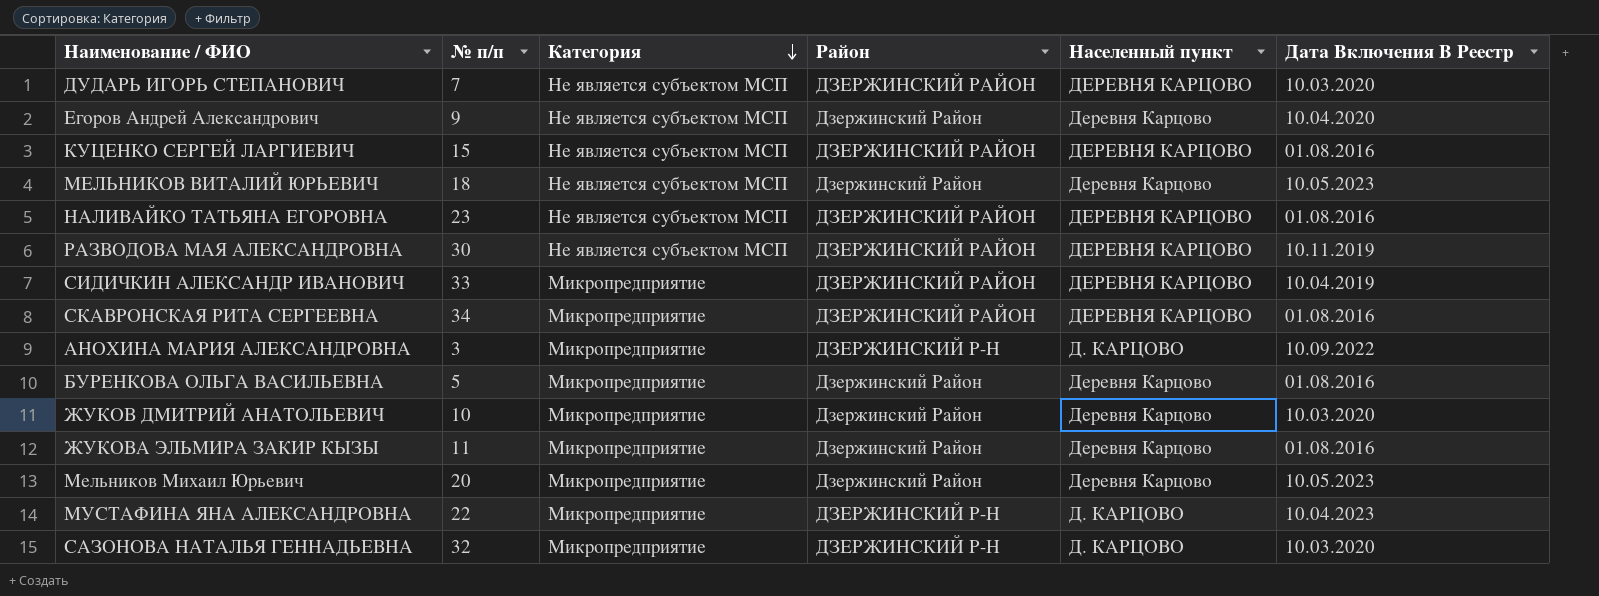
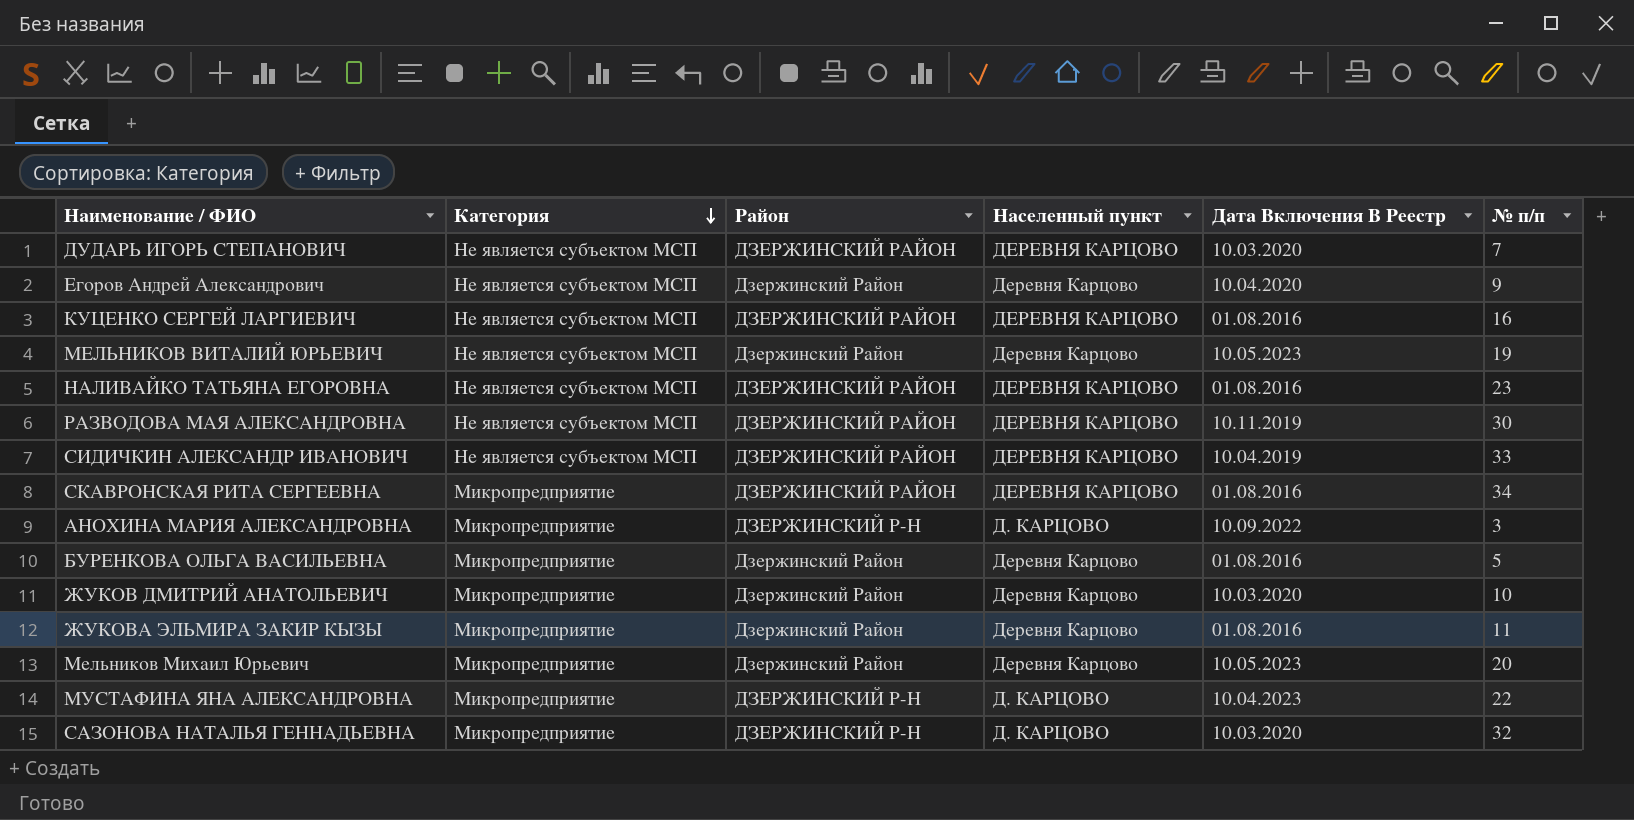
column № п/п | position: 2 -> 6
КУЦЕНКО СЕРГЕЙ ЛАРГИЕВИЧ | № п/п: 15 -> 16
МЕЛЬНИКОВ ВИТАЛИЙ ЮРЬЕВИЧ | № п/п: 18 -> 19
СИДИЧКИН АЛЕКСАНДР ИВАНОВИЧ | Категория: Микропредприятие -> Не является субъектом МСП

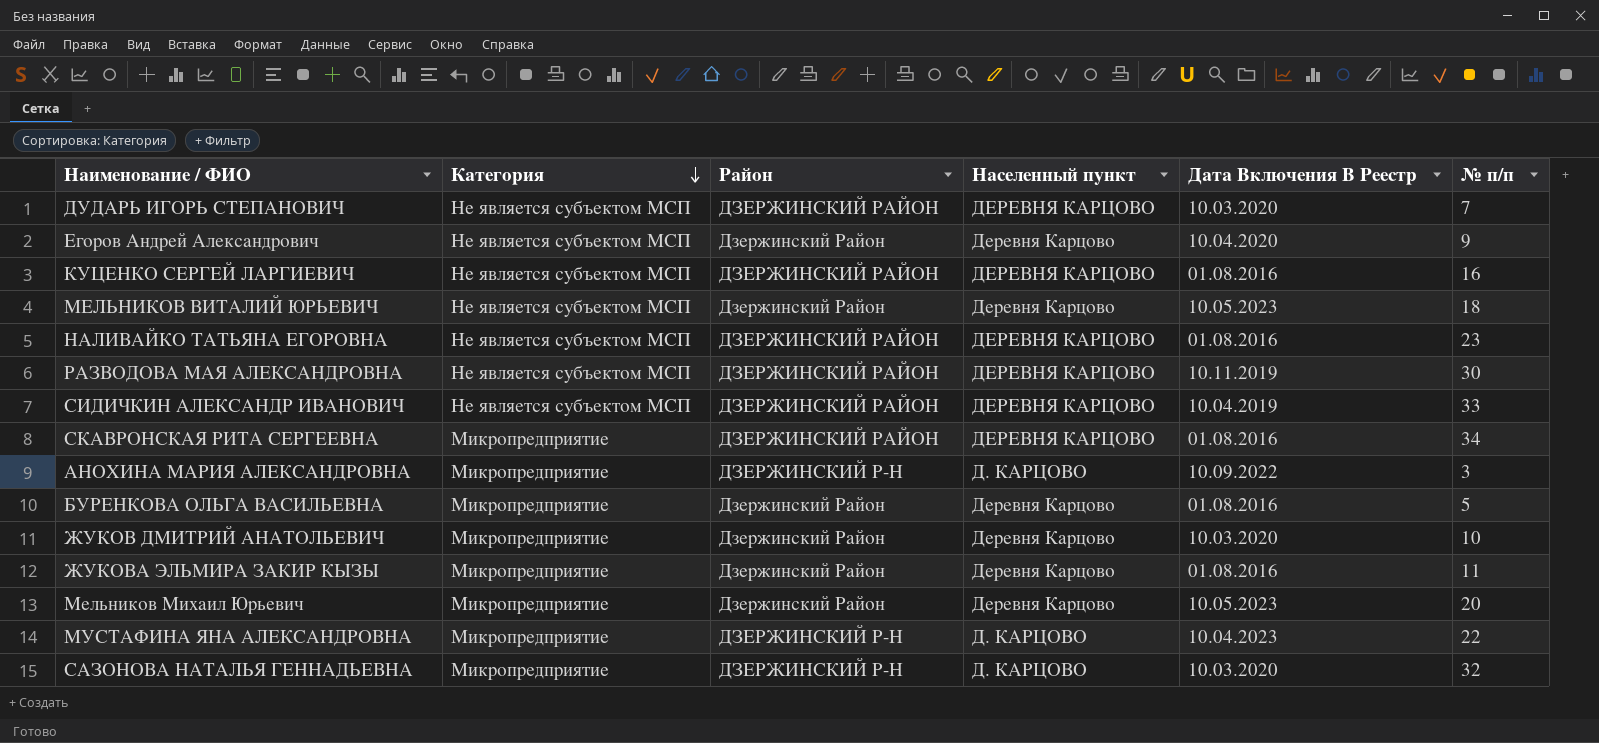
МЕЛЬНИКОВ ВИТАЛИЙ ЮРЬЕВИЧ | № п/п: 19 -> 18

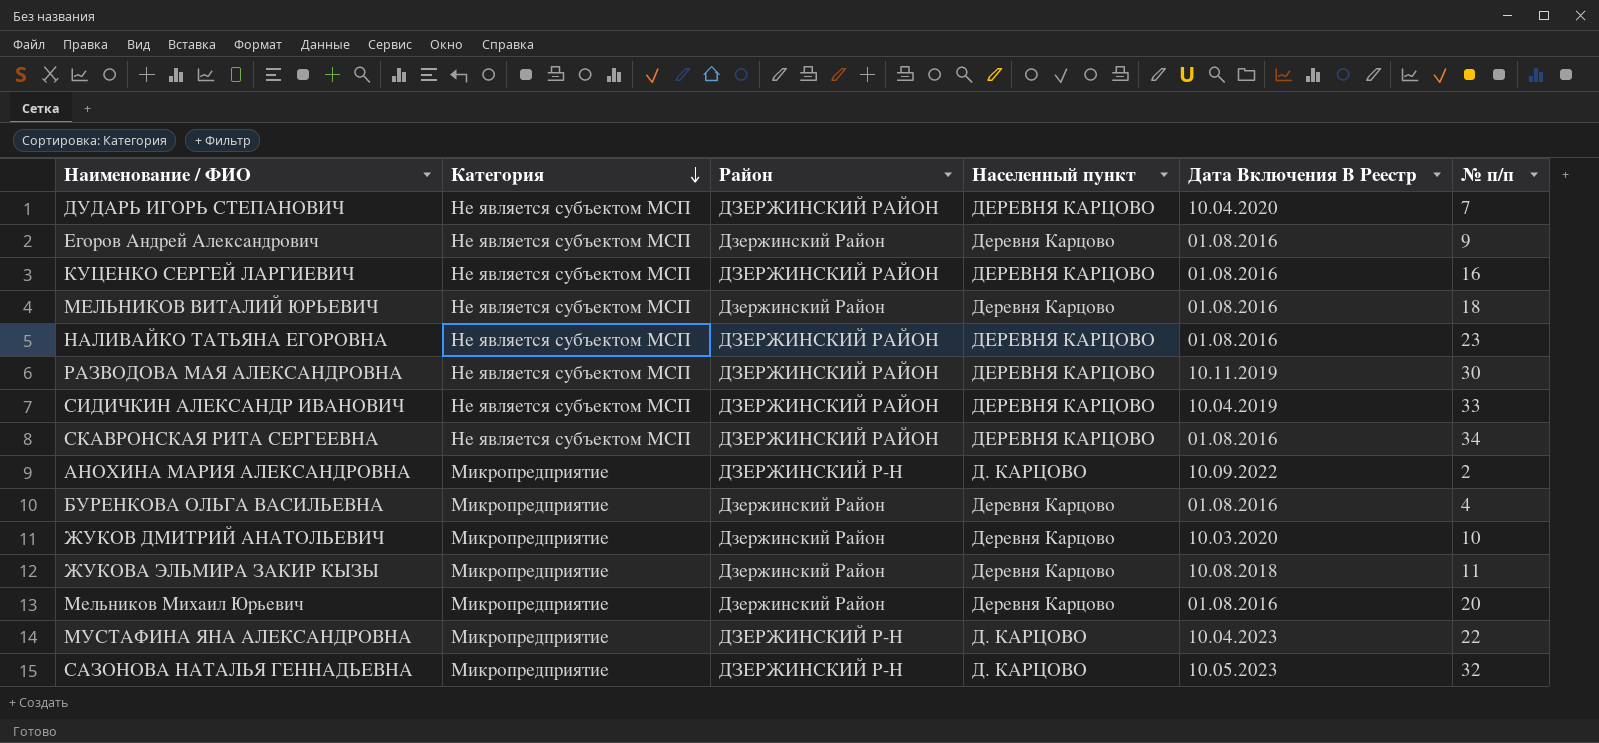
ДУДАРЬ ИГОРЬ СТЕПАНОВИЧ | Дата Включения В Реестр: 10.03.2020 -> 10.04.2020
Егоров Андрей Александрович | Дата Включения В Реестр: 10.04.2020 -> 01.08.2016
МЕЛЬНИКОВ ВИТАЛИЙ ЮРЬЕВИЧ | Дата Включения В Реестр: 10.05.2023 -> 01.08.2016
СКАВРОНСКАЯ РИТА СЕРГЕЕВНА | Категория: Микропредприятие -> Не является субъектом МСП
АНОХИНА МАРИЯ АЛЕКСАНДРОВНА | № п/п: 3 -> 2
БУРЕНКОВА ОЛЬГА ВАСИЛЬЕВНА | № п/п: 5 -> 4
ЖУКОВА ЭЛЬМИРА ЗАКИР КЫЗЫ | Дата Включения В Реестр: 01.08.2016 -> 10.08.2018
Мельников Михаил Юрьевич | Дата Включения В Реестр: 10.05.2023 -> 01.08.2016
САЗОНОВА НАТАЛЬЯ ГЕННАДЬЕВНА | Дата Включения В Реестр: 10.03.2020 -> 10.05.2023

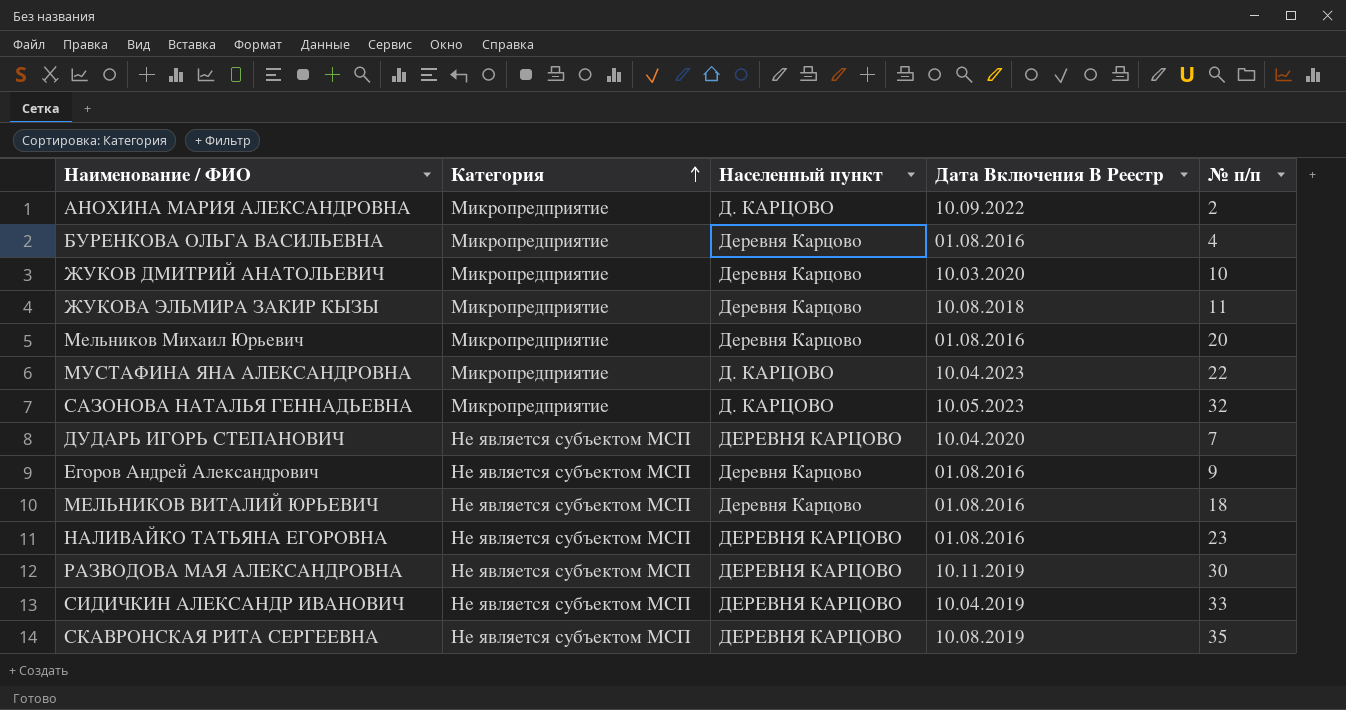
row order: Категория descending -> Категория ascending
column Район | position: 3 -> none
row КУЦЕНКО СЕРГЕЙ ЛАРГИЕВИЧ: Не является субъектом МСП | ДЗЕРЖИНСКИЙ РАЙОН | ДЕРЕВНЯ КАРЦОВО | 01.08.2016 | 16 -> none
СКАВРОНСКАЯ РИТА СЕРГЕЕВНА | Дата Включения В Реестр: 01.08.2016 -> 10.08.2019
СКАВРОНСКАЯ РИТА СЕРГЕЕВНА | № п/п: 34 -> 35

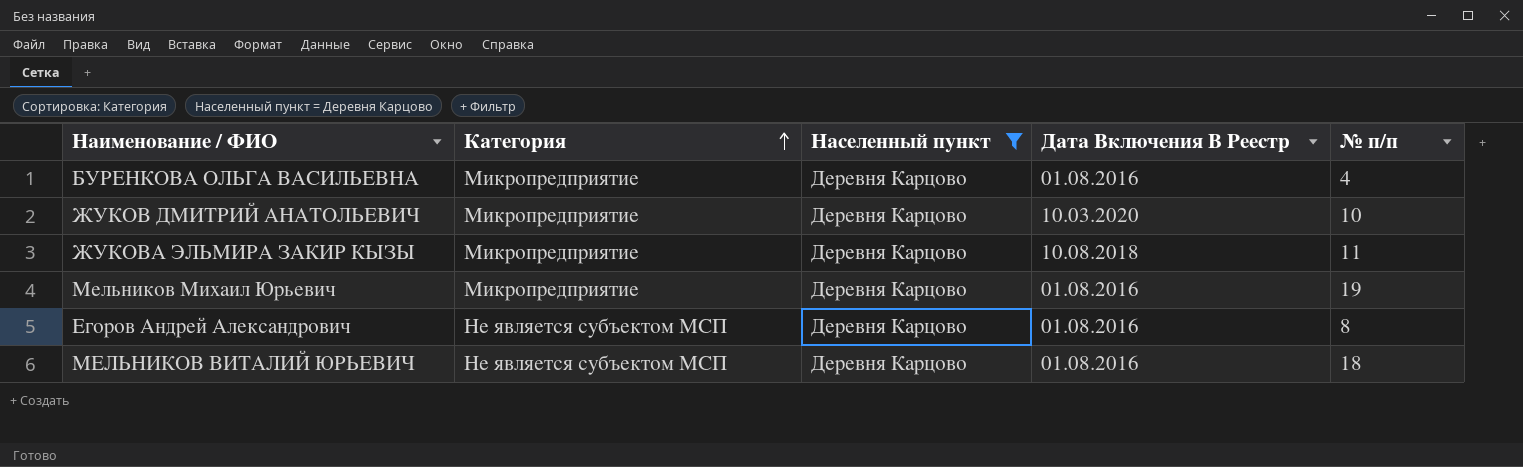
filter: none -> Населенный пункт = Деревня Карцово
Мельников Михаил Юрьевич | № п/п: 20 -> 19
Егоров Андрей Александрович | № п/п: 9 -> 8

